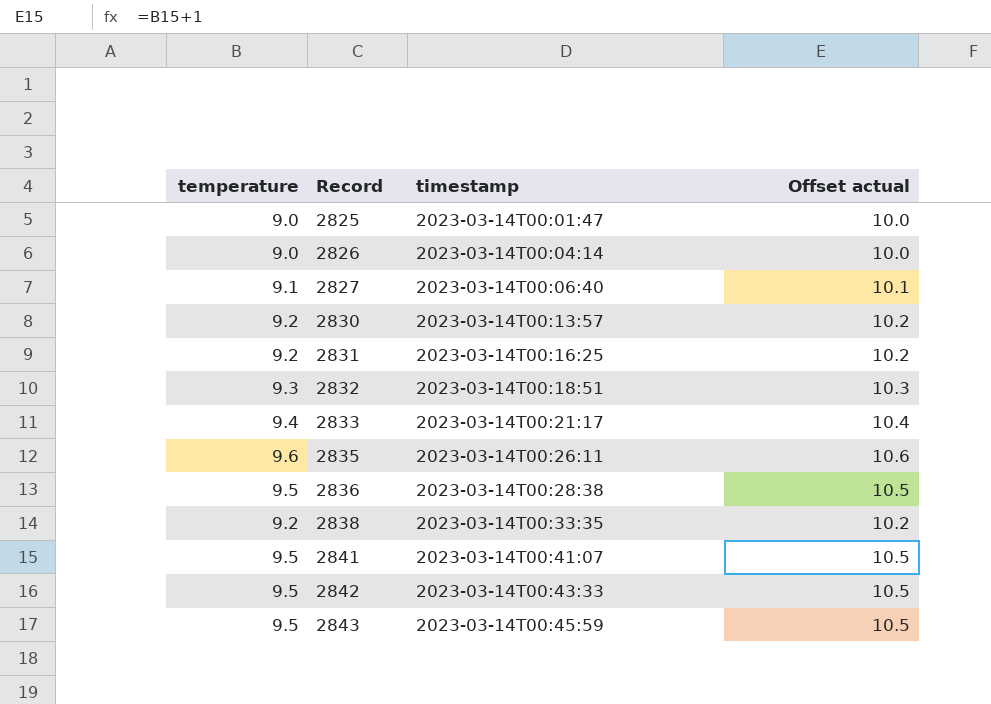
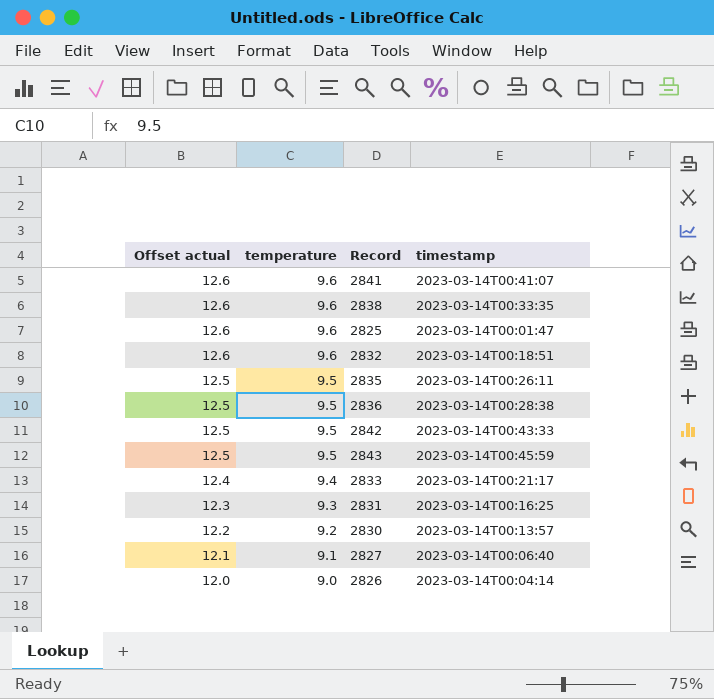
row order: Record ascending -> Offset actual descending
column Offset actual | formula: [temperature] + 1 -> [temperature] + 3
column Offset actual | position: 4 -> 1
2841 | temperature: 9.5 -> 9.6
2838 | temperature: 9.2 -> 9.6
2825 | temperature: 9.0 -> 9.6
2832 | temperature: 9.3 -> 9.6
2835 | temperature: 9.6 -> 9.5
2831 | temperature: 9.2 -> 9.3

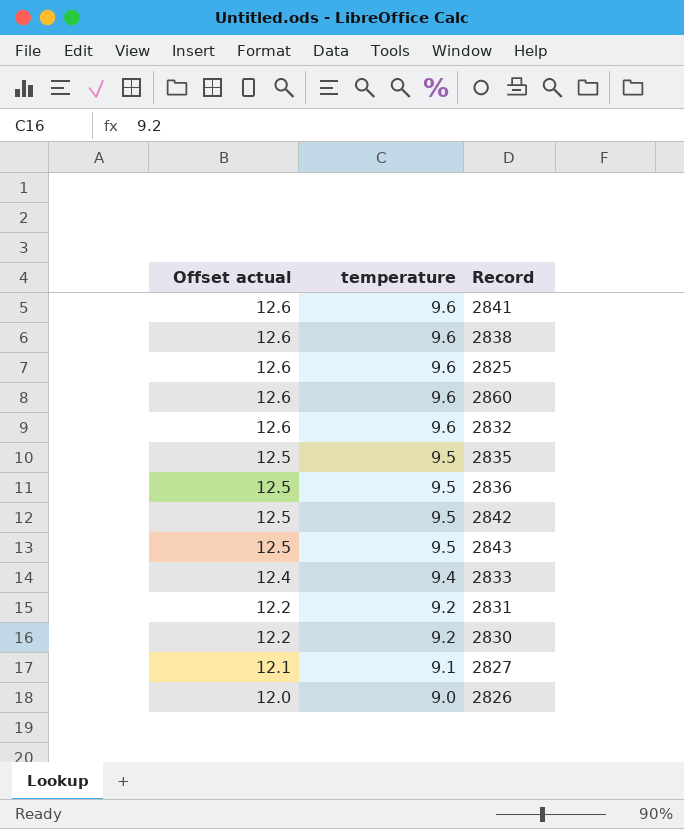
column timestamp | position: 4 -> none
row 2860: none -> 12.6 | 9.6
2831 | Offset actual: 12.3 -> 12.2
2831 | temperature: 9.3 -> 9.2

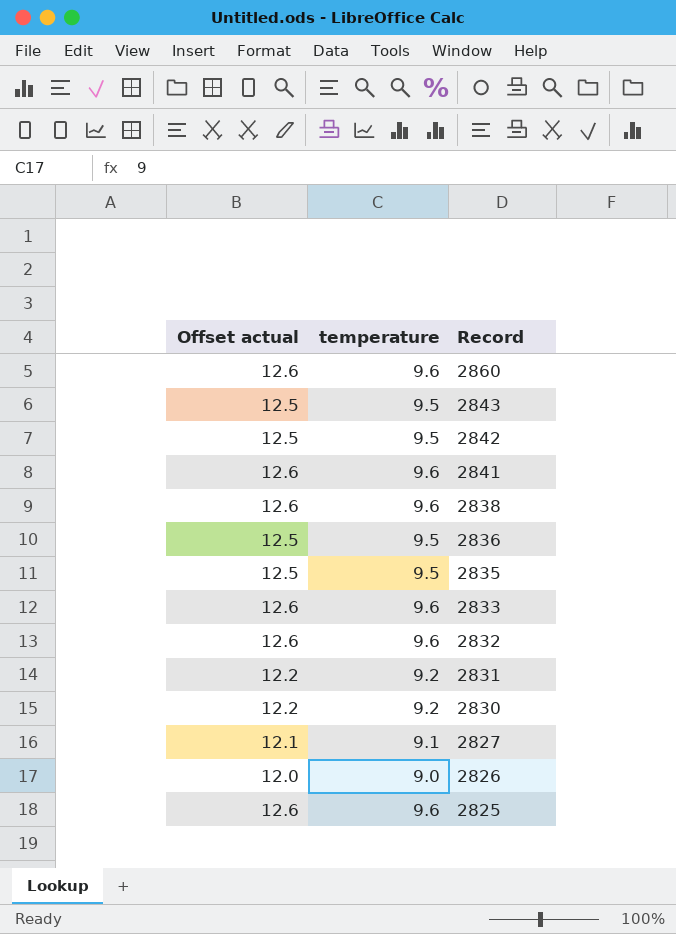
row order: Offset actual descending -> Record descending
2833 | Offset actual: 12.4 -> 12.6
2833 | temperature: 9.4 -> 9.6

